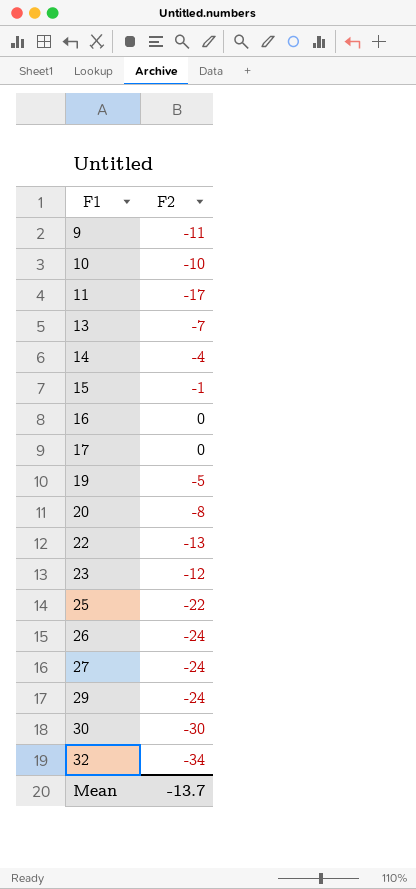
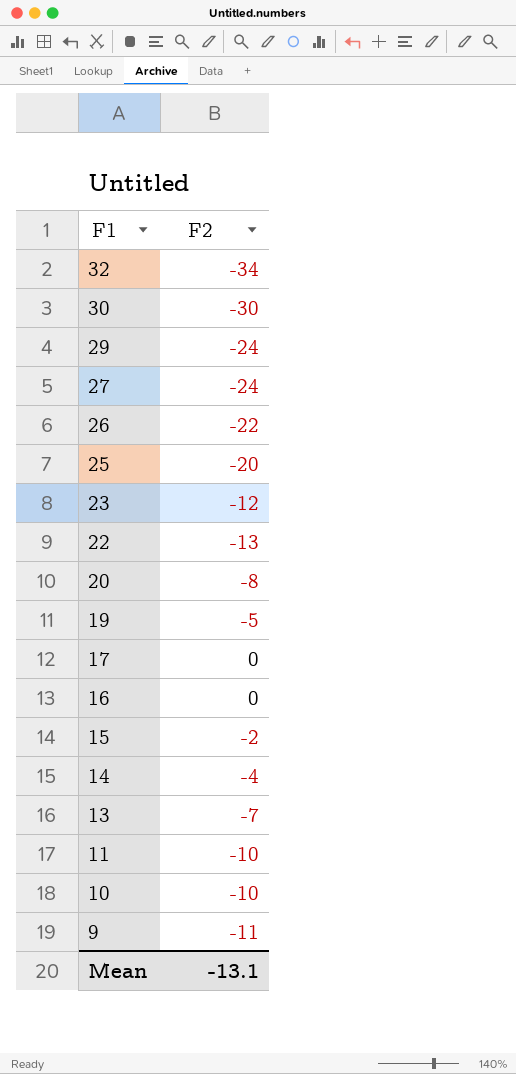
row order: F1 ascending -> F1 descending
26 | F2: -24 -> -22
25 | F2: -22 -> -20
15 | F2: -1 -> -2
11 | F2: -17 -> -10
Mean | F2: -13.7 -> -13.1

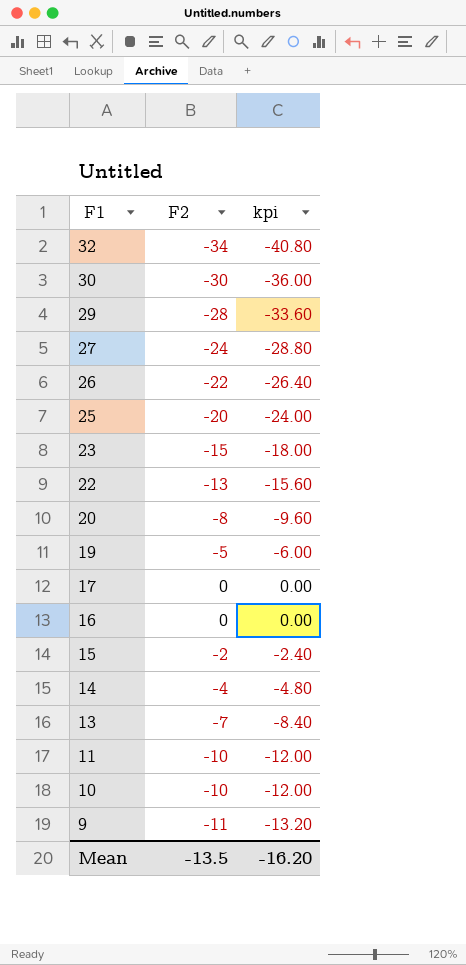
column kpi | formula: none -> [F2] * 1.2
29 | F2: -24 -> -28
23 | F2: -12 -> -15
Mean | F2: -13.1 -> -13.5

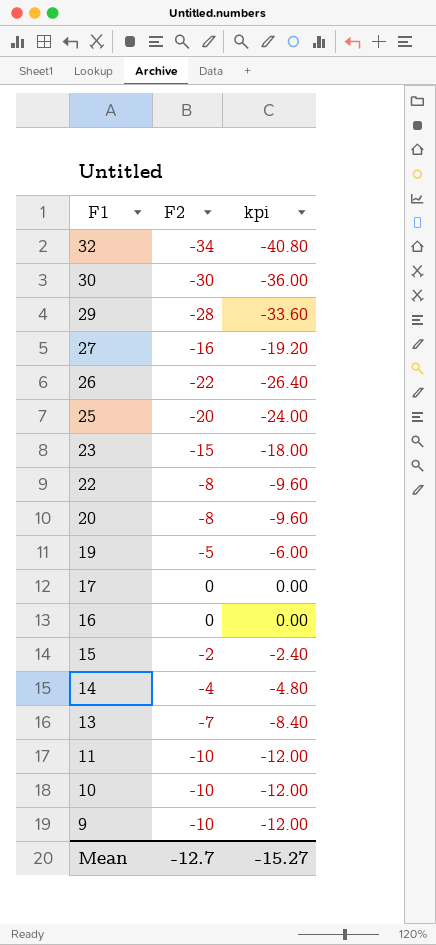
27 | F2: -24 -> -16
27 | kpi: -28.80 -> -19.20
22 | F2: -13 -> -8
22 | kpi: -15.60 -> -9.60
9 | F2: -11 -> -10
9 | kpi: -13.20 -> -12.00
Mean | F2: -13.5 -> -12.7
Mean | kpi: -16.20 -> -15.27

